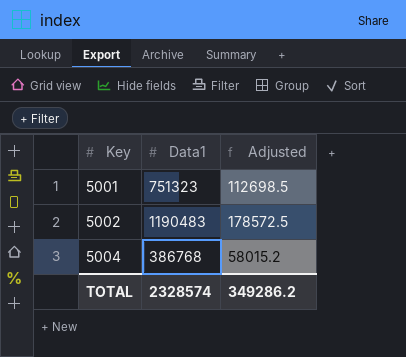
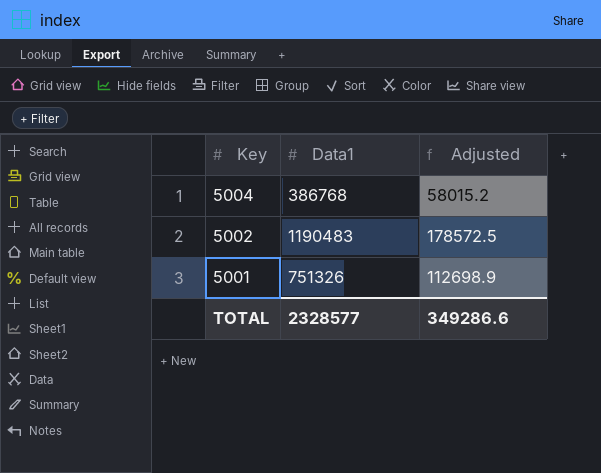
row order: Key ascending -> Key descending
5001 | Data1: 751323 -> 751326
5001 | Adjusted: 112698.5 -> 112698.9
TOTAL | Data1: 2328574 -> 2328577
TOTAL | Adjusted: 349286.2 -> 349286.6

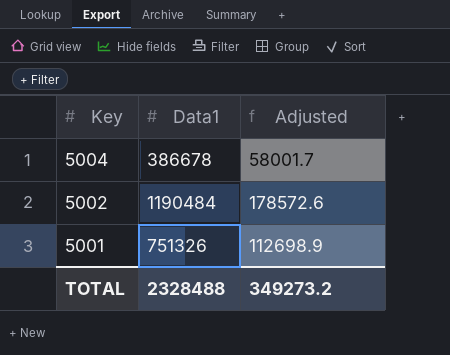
5004 | Data1: 386768 -> 386678
5004 | Adjusted: 58015.2 -> 58001.7
5002 | Data1: 1190483 -> 1190484
5002 | Adjusted: 178572.5 -> 178572.6
TOTAL | Data1: 2328577 -> 2328488
TOTAL | Adjusted: 349286.6 -> 349273.2

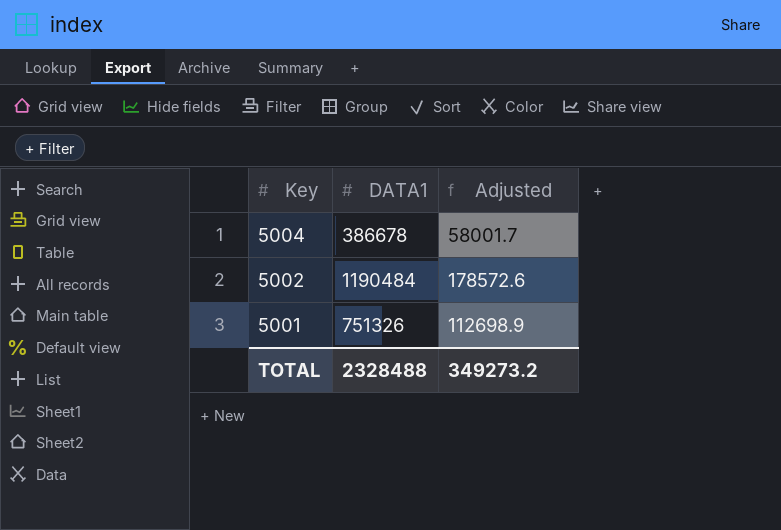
column name: Data1 -> DATA1

